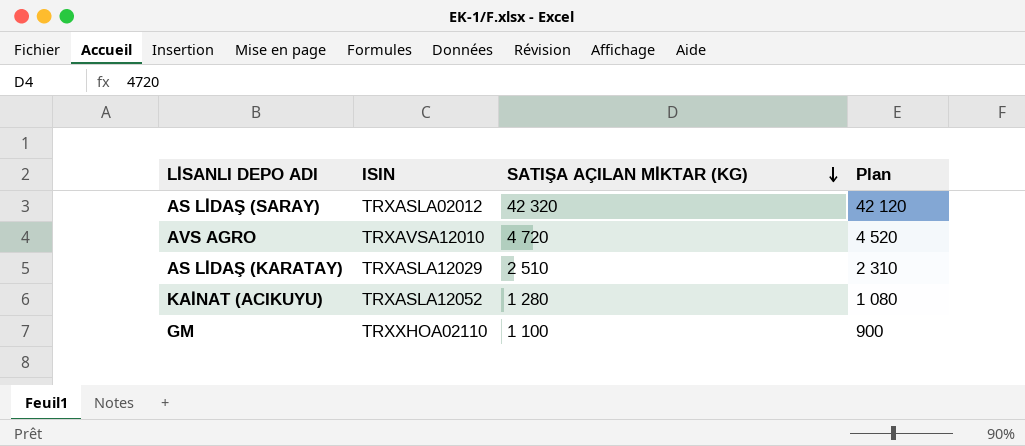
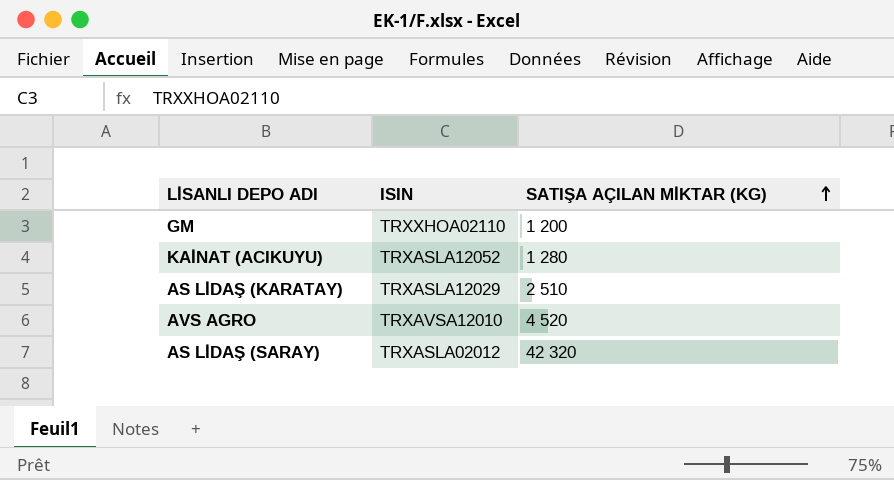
row order: SATIŞA AÇILAN MİKTAR (KG) descending -> SATIŞA AÇILAN MİKTAR (KG) ascending
column Plan | formula: [SATIŞA AÇILAN MİKTAR (KG)] - 200 -> none
GM | SATIŞA AÇILAN MİKTAR (KG): 1 100 -> 1 200
AVS AGRO | SATIŞA AÇILAN MİKTAR (KG): 4 720 -> 4 520

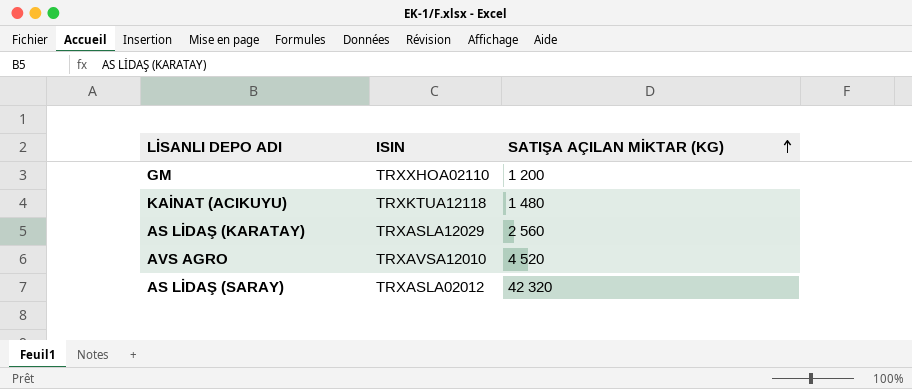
KAİNAT (ACIKUYU) | ISIN: TRXASLA12052 -> TRXKTUA12118
KAİNAT (ACIKUYU) | SATIŞA AÇILAN MİKTAR (KG): 1 280 -> 1 480
AS LİDAŞ (KARATAY) | SATIŞA AÇILAN MİKTAR (KG): 2 510 -> 2 560

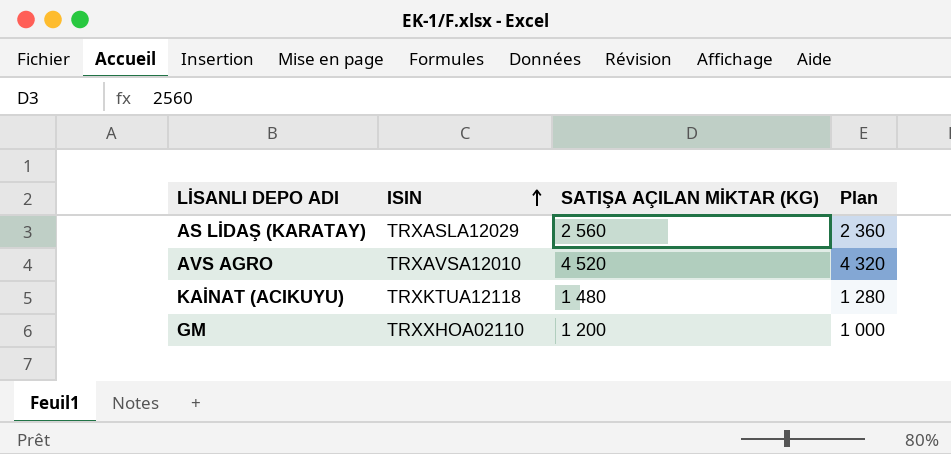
row order: SATIŞA AÇILAN MİKTAR (KG) ascending -> ISIN ascending
column Plan | formula: none -> [SATIŞA AÇILAN MİKTAR (KG)] - 200
row AS LİDAŞ (SARAY): TRXASLA02012 | 42 320 -> none

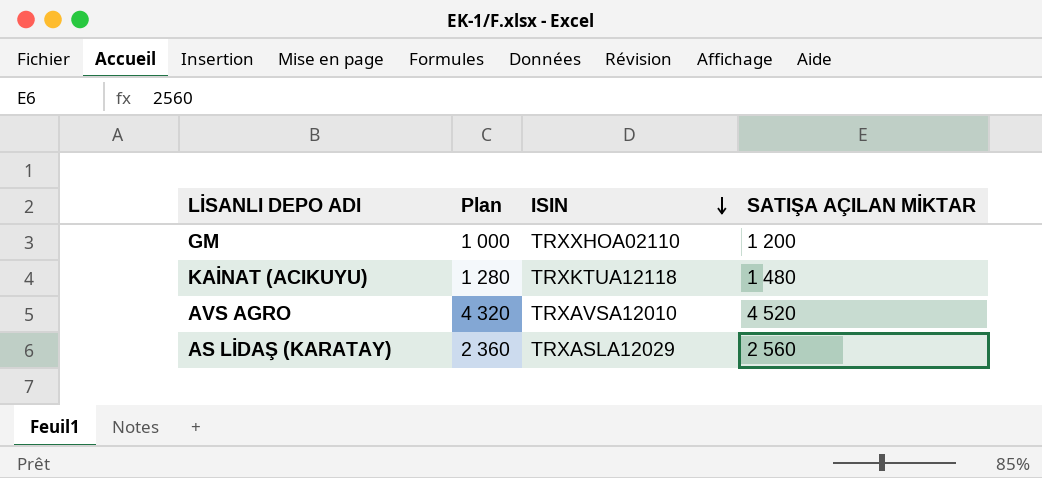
row order: ISIN ascending -> ISIN descending
column Plan | position: 4 -> 2
column name: SATIŞA AÇILAN MİKTAR (KG) -> SATIŞA AÇILAN MİKTAR

